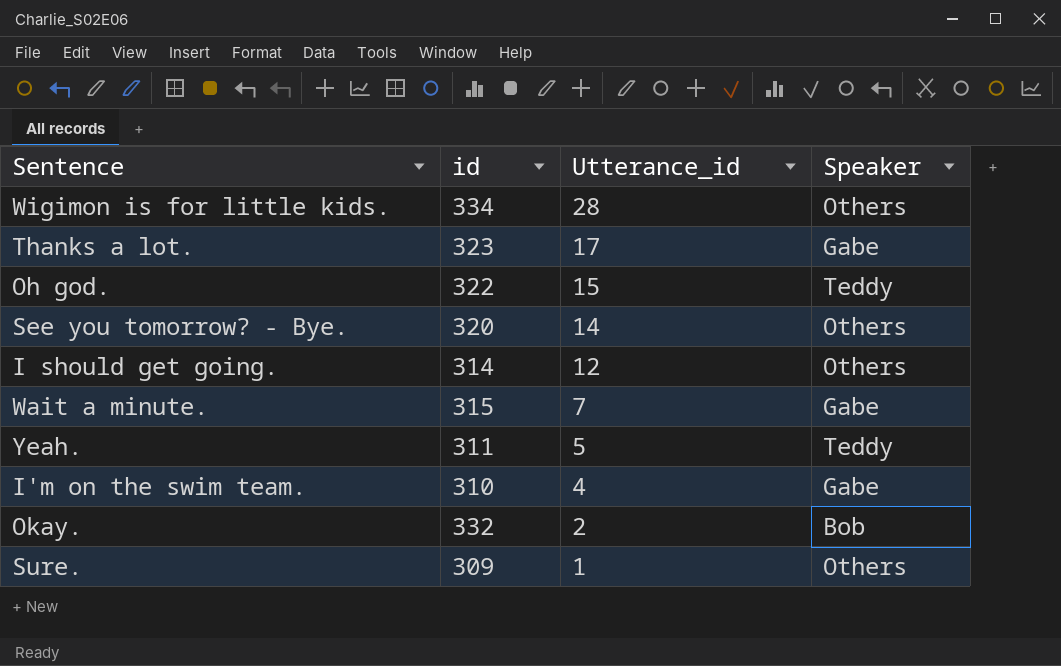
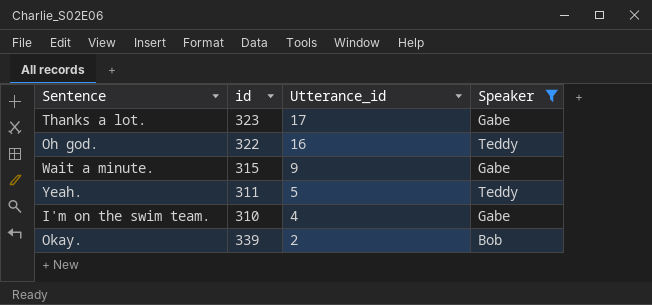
filter: none -> Speaker != Others
Oh god. | Utterance_id: 15 -> 16
Wait a minute. | Utterance_id: 7 -> 9
Okay. | id: 332 -> 339

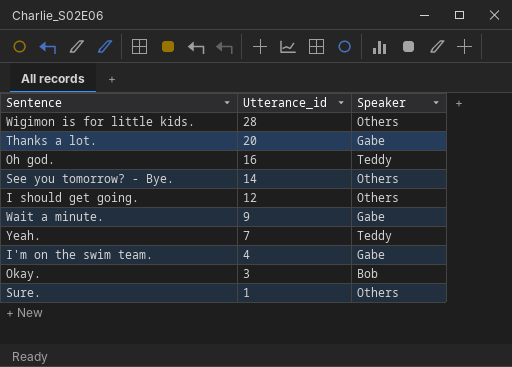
filter: Speaker != Others -> none
column id | position: 2 -> none
Thanks a lot. | Utterance_id: 17 -> 20
Yeah. | Utterance_id: 5 -> 7
Okay. | Utterance_id: 2 -> 3

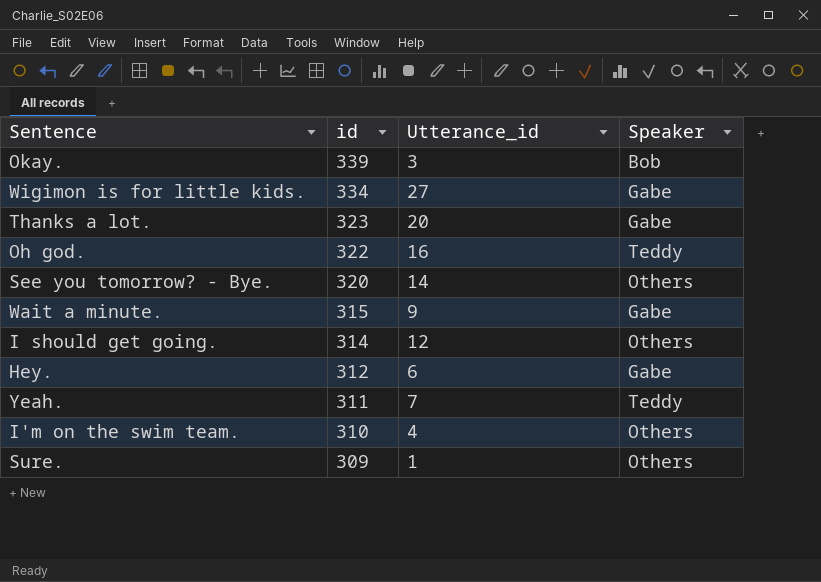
row order: Utterance_id descending -> id descending
column id | position: none -> 2
Wigimon is for little kids. | Utterance_id: 28 -> 27
Wigimon is for little kids. | Speaker: Others -> Gabe
row Hey.: none -> 312 | 6 | Gabe
I'm on the swim team. | Speaker: Gabe -> Others

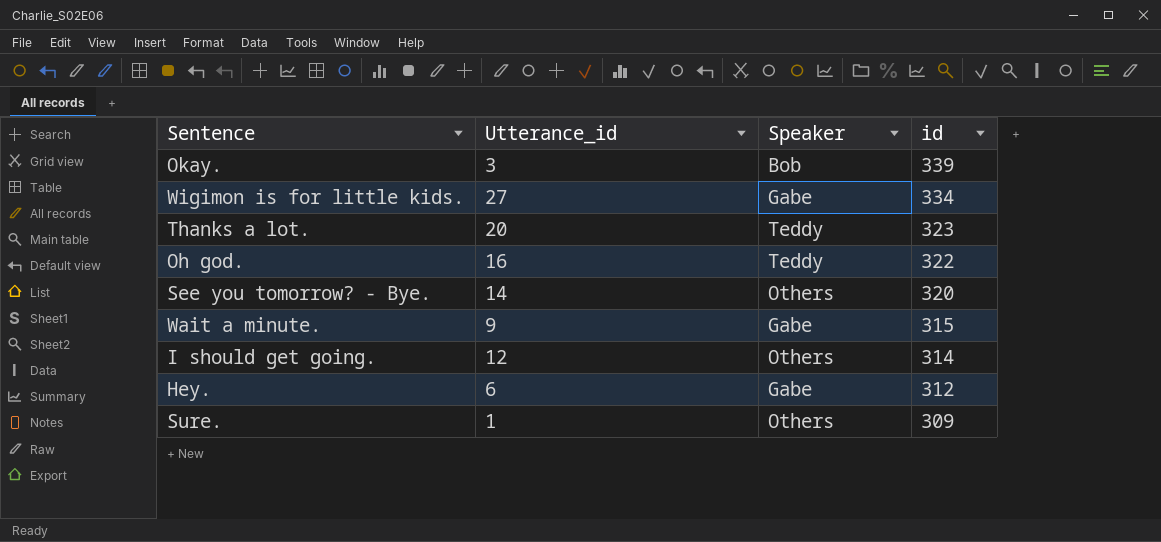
column id | position: 2 -> 4
row Yeah.: 311 | 7 | Teddy -> none
row I'm on the swim team.: 310 | 4 | Others -> none
Thanks a lot. | Speaker: Gabe -> Teddy

